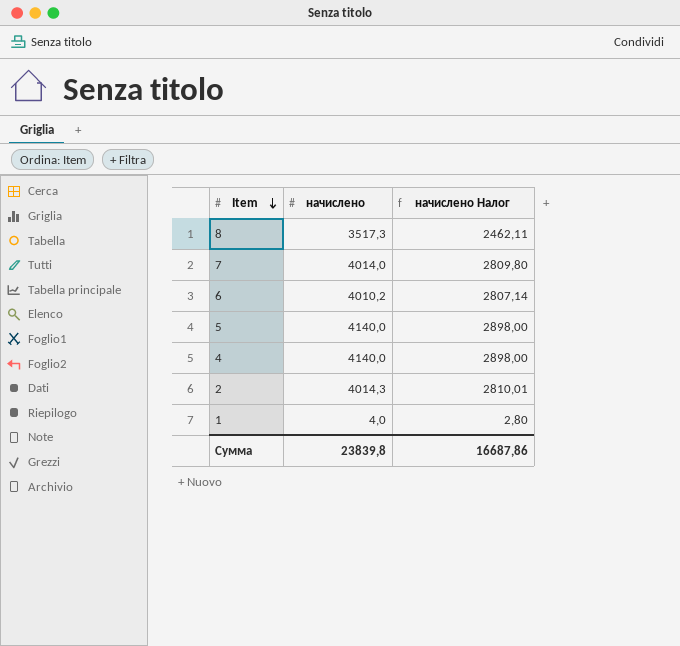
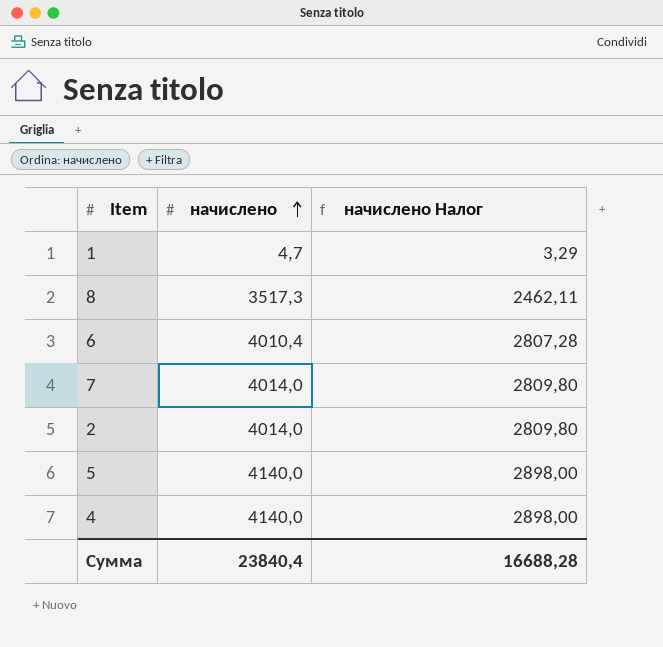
row order: Item descending -> начислено ascending
1 | начислено: 4,0 -> 4,7
1 | начислено Налог: 2,80 -> 3,29
6 | начислено: 4010,2 -> 4010,4
6 | начислено Налог: 2807,14 -> 2807,28
2 | начислено: 4014,3 -> 4014,0
2 | начислено Налог: 2810,01 -> 2809,80
Сумма | начислено: 23839,8 -> 23840,4
Сумма | начислено Налог: 16687,86 -> 16688,28

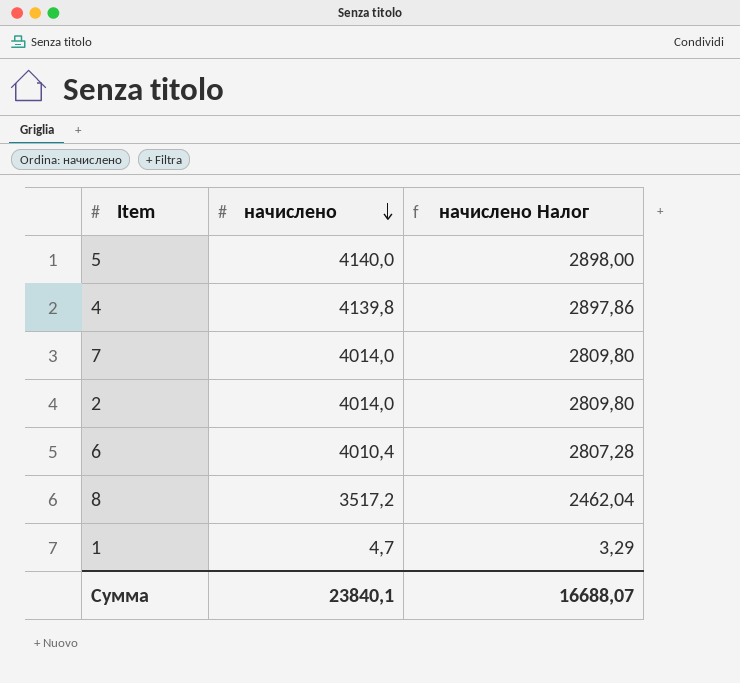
row order: начислено ascending -> начислено descending
4 | начислено: 4140,0 -> 4139,8
4 | начислено Налог: 2898,00 -> 2897,86
8 | начислено: 3517,3 -> 3517,2
8 | начислено Налог: 2462,11 -> 2462,04
Сумма | начислено: 23840,4 -> 23840,1
Сумма | начислено Налог: 16688,28 -> 16688,07

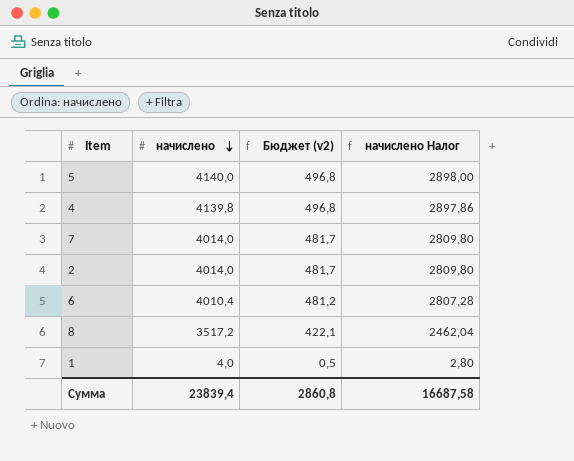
column Бюджет (v2) | formula: none -> [начислено] * 0,12
1 | начислено: 4,7 -> 4,0
1 | начислено Налог: 3,29 -> 2,80
Сумма | начислено: 23840,1 -> 23839,4
Сумма | начислено Налог: 16688,07 -> 16687,58

